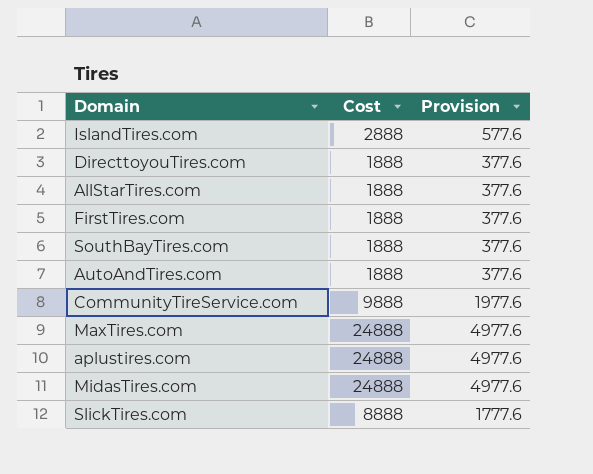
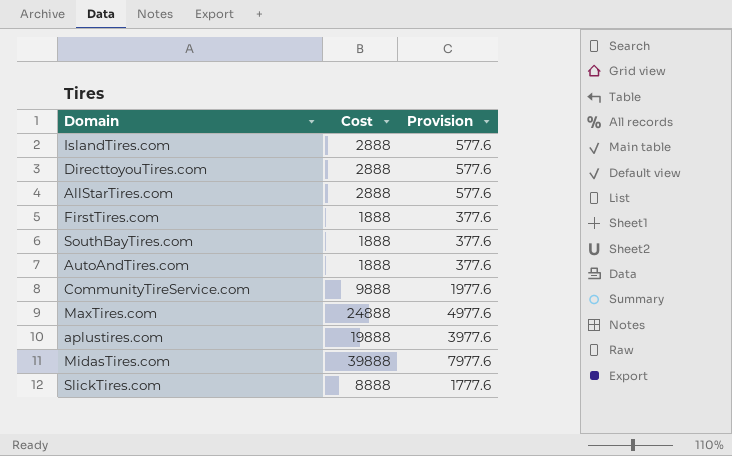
DirecttoyouTires.com | Cost: 1888 -> 2888
DirecttoyouTires.com | Provision: 377.6 -> 577.6
AllStarTires.com | Cost: 1888 -> 2888
AllStarTires.com | Provision: 377.6 -> 577.6
aplustires.com | Cost: 24888 -> 19888
aplustires.com | Provision: 4977.6 -> 3977.6
MidasTires.com | Cost: 24888 -> 39888
MidasTires.com | Provision: 4977.6 -> 7977.6

